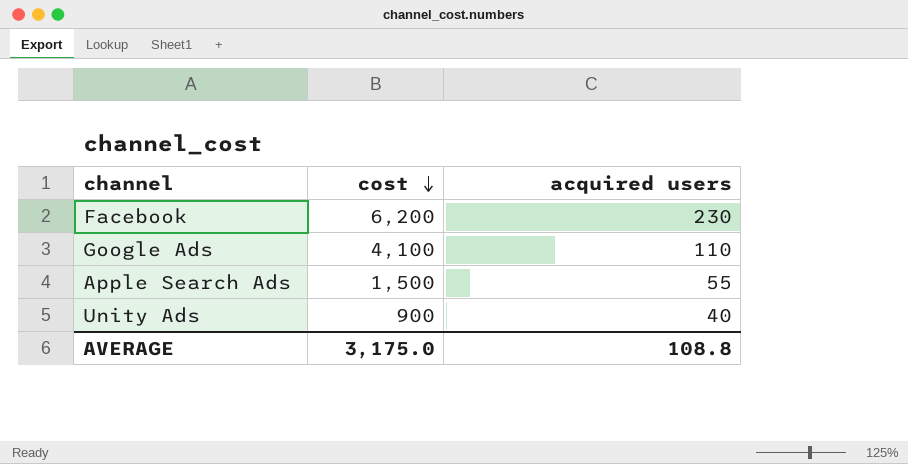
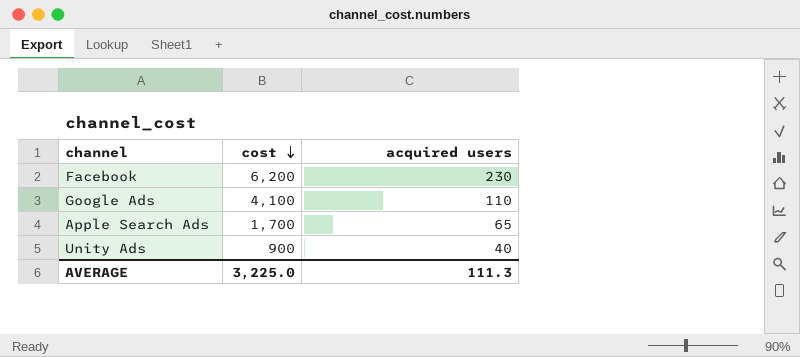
Apple Search Ads | cost: 1,500 -> 1,700
Apple Search Ads | acquired users: 55 -> 65
AVERAGE | cost: 3,175.0 -> 3,225.0
AVERAGE | acquired users: 108.8 -> 111.3

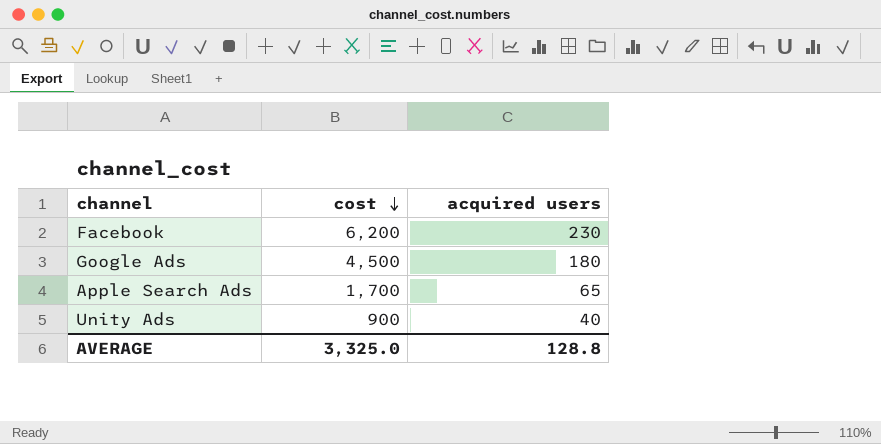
Google Ads | cost: 4,100 -> 4,500
Google Ads | acquired users: 110 -> 180
AVERAGE | cost: 3,225.0 -> 3,325.0
AVERAGE | acquired users: 111.3 -> 128.8

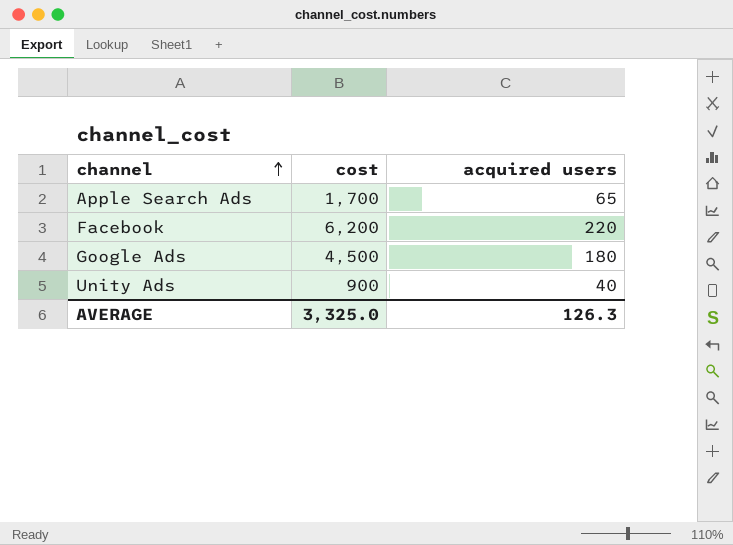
row order: cost descending -> channel ascending
Facebook | acquired users: 230 -> 220
AVERAGE | acquired users: 128.8 -> 126.3

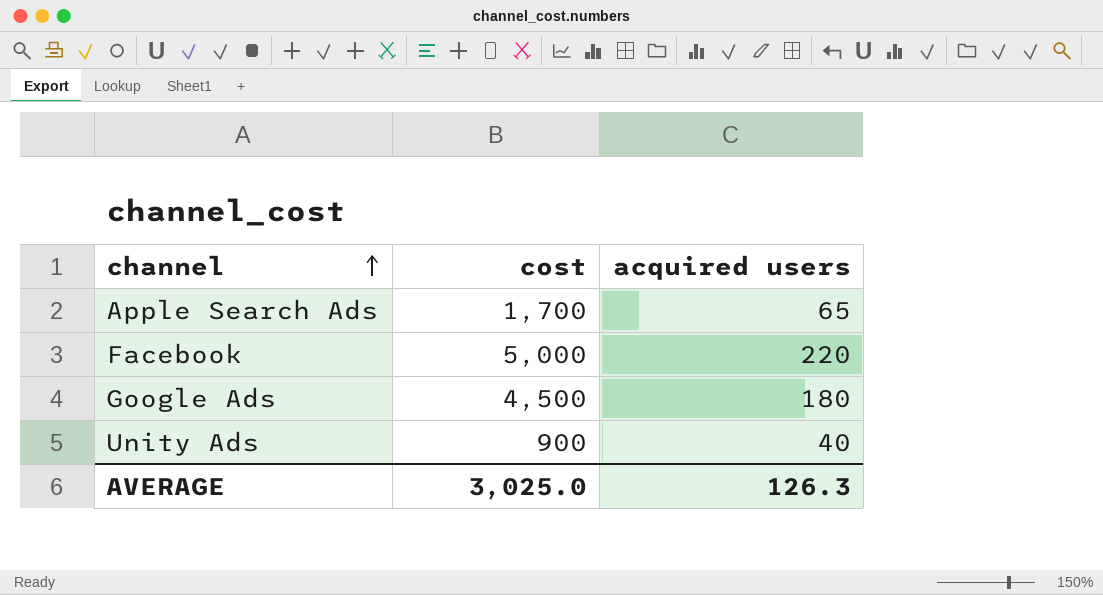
Facebook | cost: 6,200 -> 5,000
AVERAGE | cost: 3,325.0 -> 3,025.0

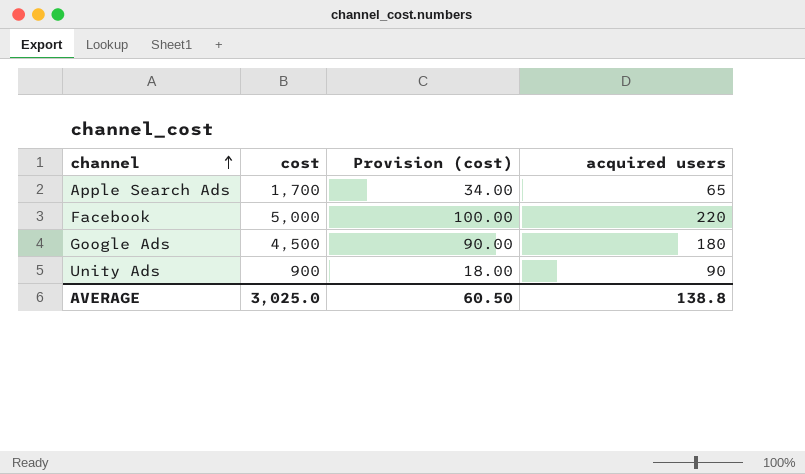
column Provision (cost) | formula: none -> [cost] * 0.02
Unity Ads | acquired users: 40 -> 90
AVERAGE | acquired users: 126.3 -> 138.8

